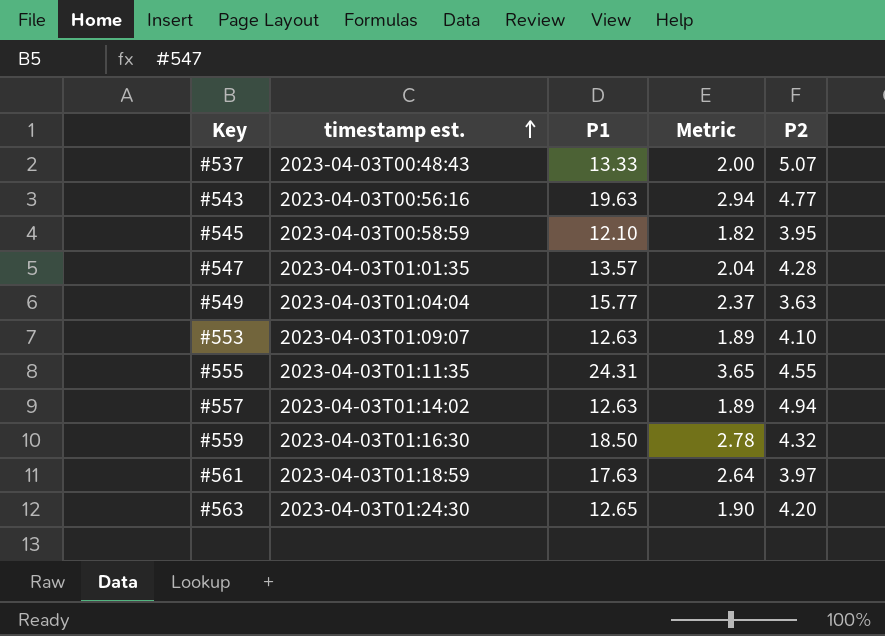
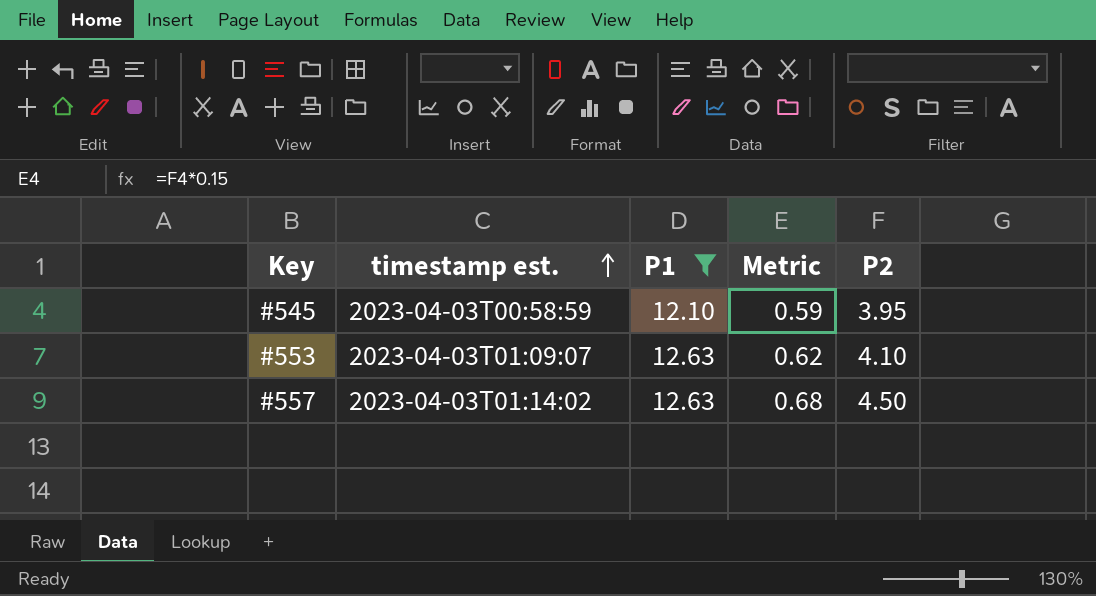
filter: none -> P1 <= 12.63
column Metric | formula: [P1] * 0.15 -> [P2] * 0.15
#557 | P2: 4.94 -> 4.50

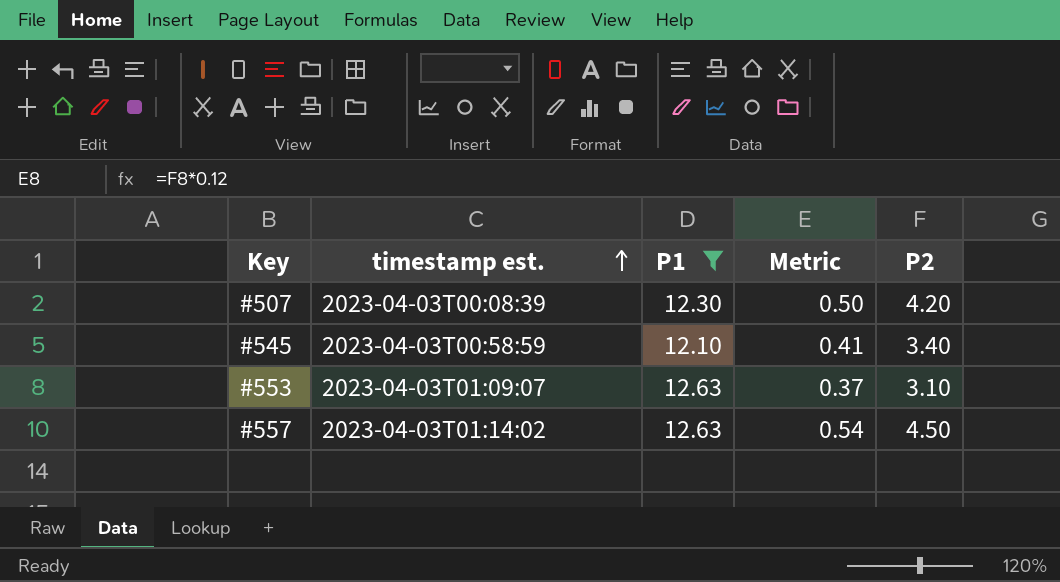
column Metric | formula: [P2] * 0.15 -> [P2] * 0.12
row #507: none -> 2023-04-03T00:08:39 | 12.30 | 0.50 | 4.20
#545 | P2: 3.95 -> 3.40
#553 | P2: 4.10 -> 3.10

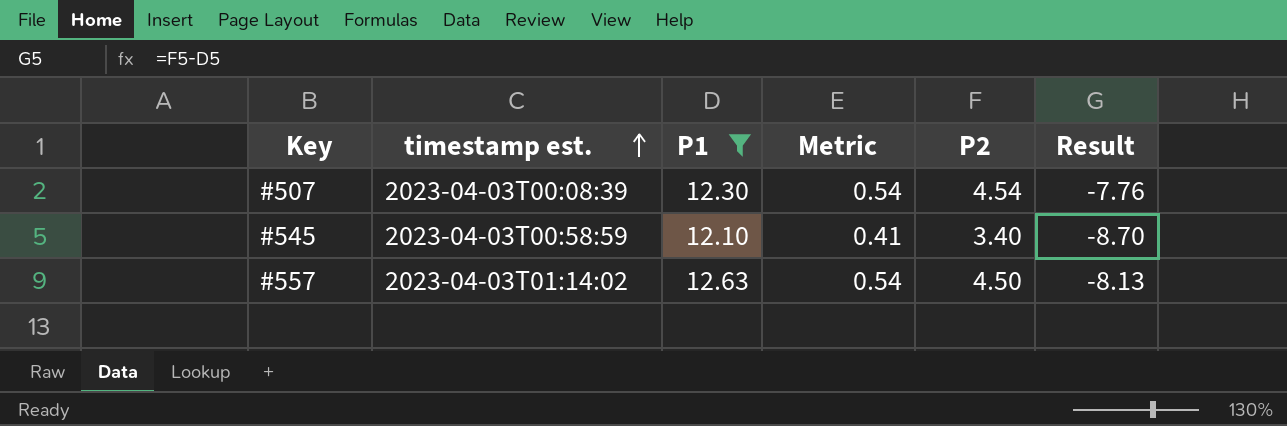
column Result | formula: none -> [P2] - [P1]
row #553: 2023-04-03T01:09:07 | 12.63 | 0.37 | 3.10 -> none
#507 | Metric: 0.50 -> 0.54
#507 | P2: 4.20 -> 4.54

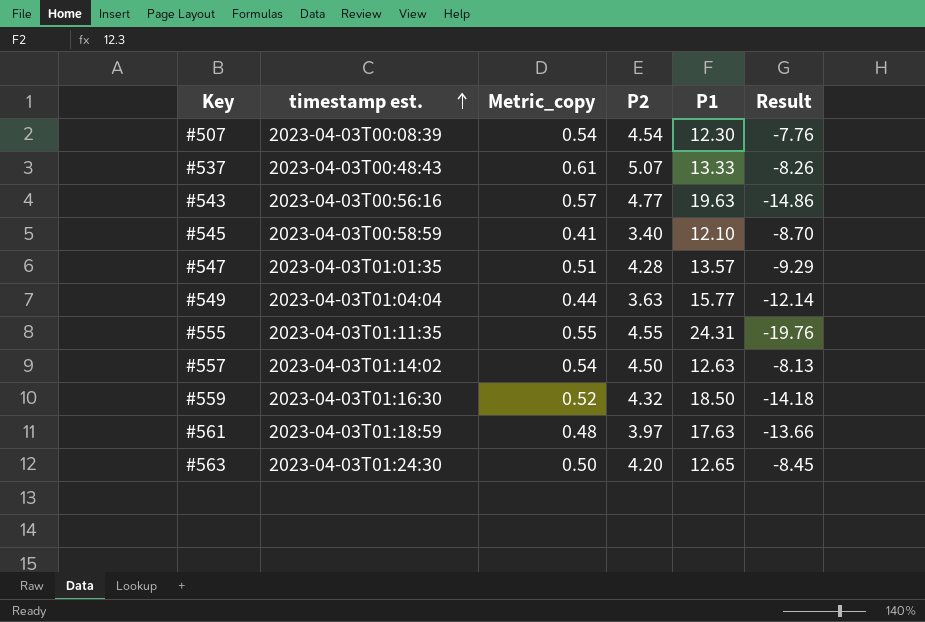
filter: P1 <= 12.63 -> none
column name: Metric -> Metric_copy
column P1 | position: 3 -> 5

